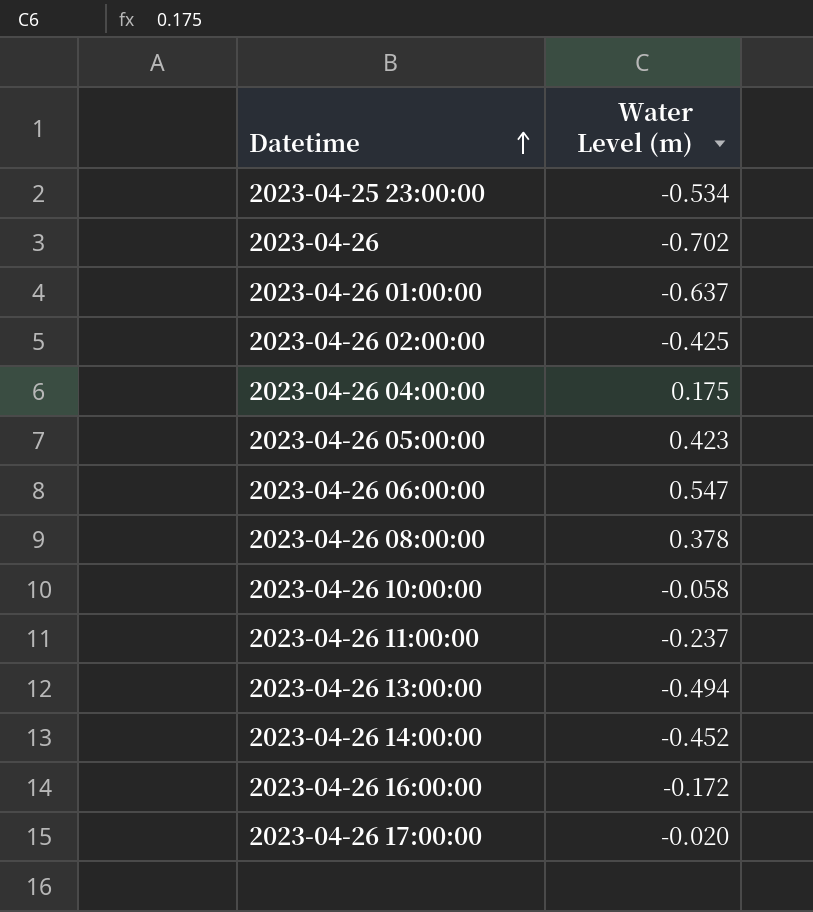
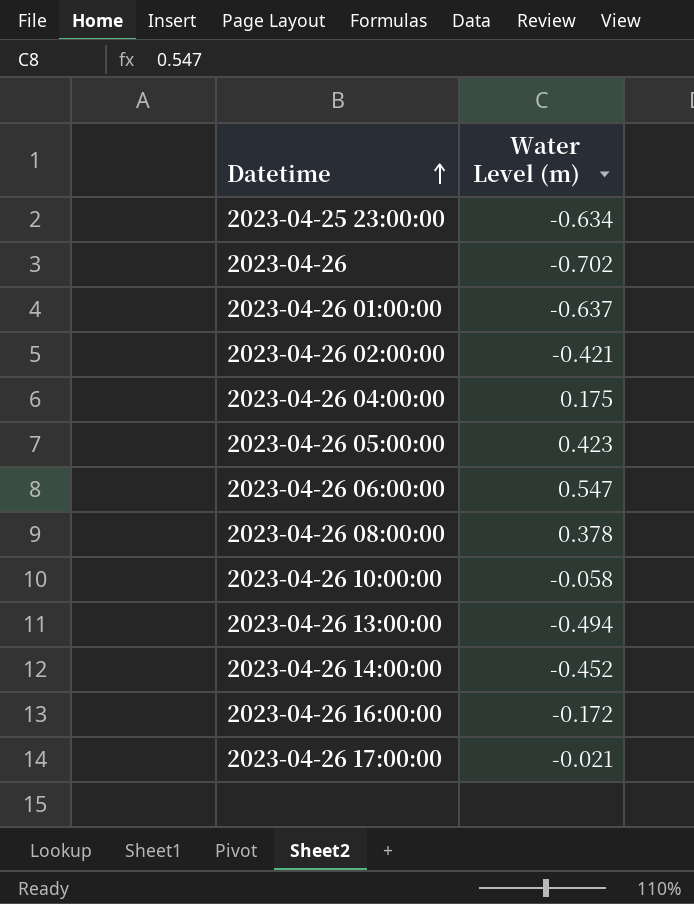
row 2023-04-26 11:00:00: -0.237 -> none
2023-04-25 23:00:00 | Water Level (m): -0.534 -> -0.634
2023-04-26 02:00:00 | Water Level (m): -0.425 -> -0.421
2023-04-26 17:00:00 | Water Level (m): -0.020 -> -0.021

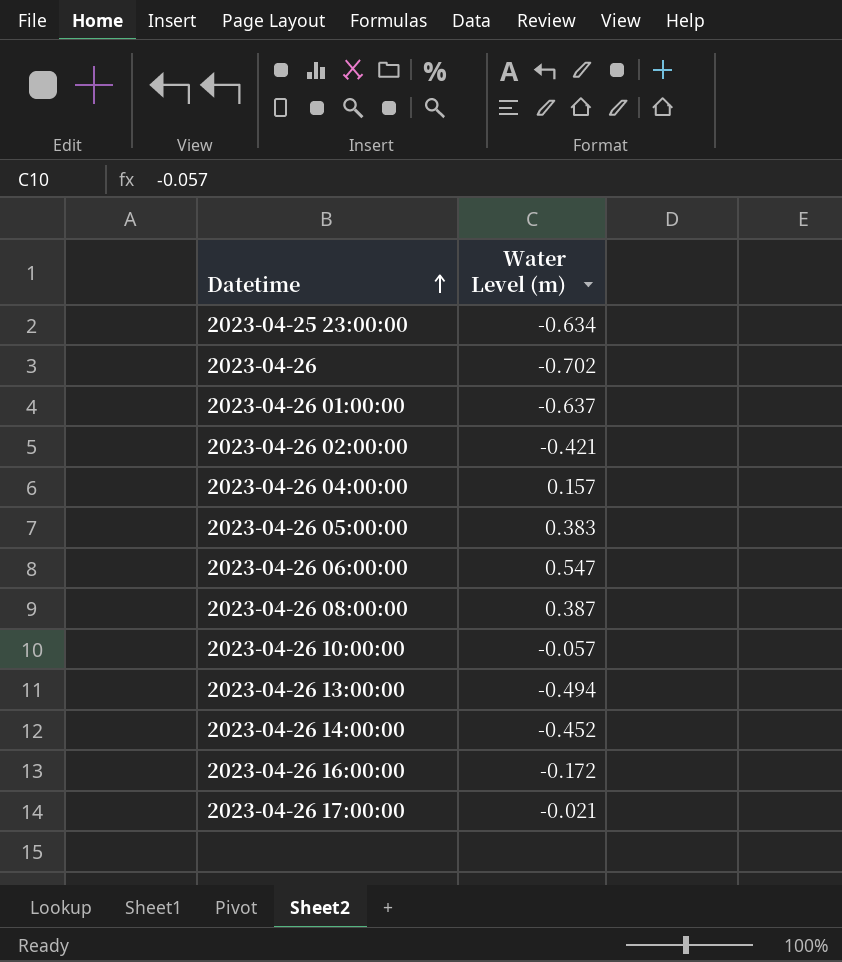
2023-04-26 04:00:00 | Water Level (m): 0.175 -> 0.157
2023-04-26 05:00:00 | Water Level (m): 0.423 -> 0.383
2023-04-26 08:00:00 | Water Level (m): 0.378 -> 0.387
2023-04-26 10:00:00 | Water Level (m): -0.058 -> -0.057

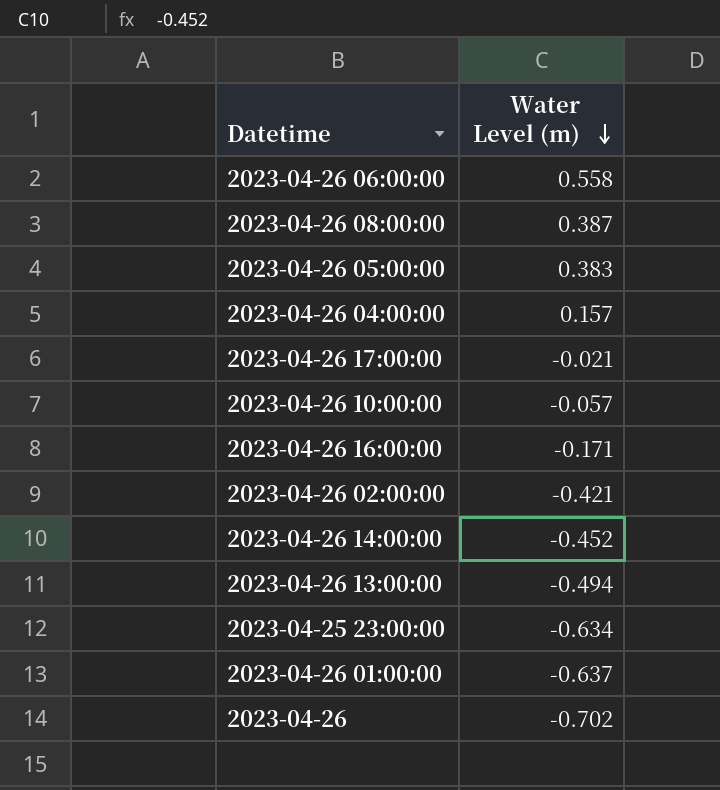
row order: Datetime ascending -> Water Level (m) descending
2023-04-26 06:00:00 | Water Level (m): 0.547 -> 0.558
2023-04-26 16:00:00 | Water Level (m): -0.172 -> -0.171

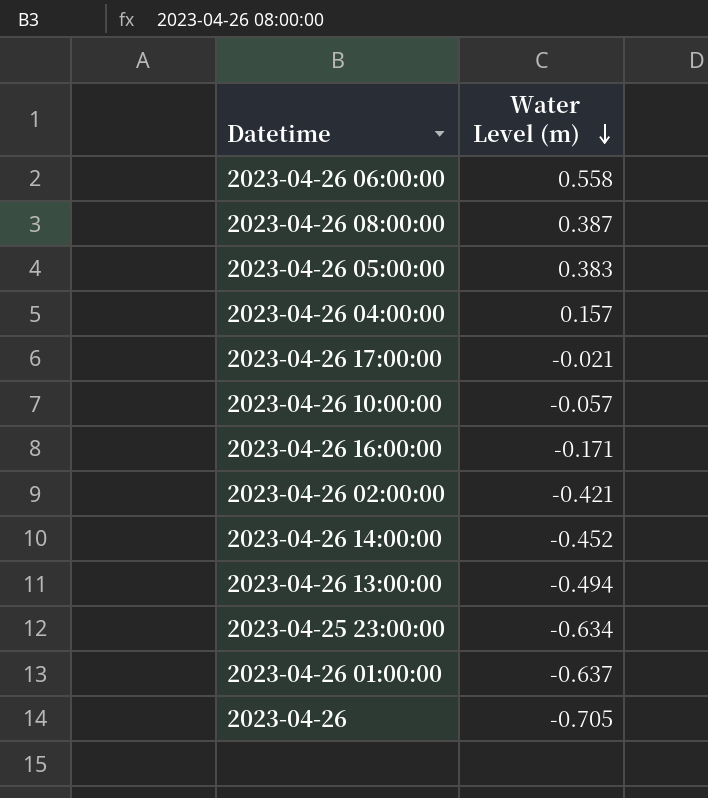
2023-04-26 | Water Level (m): -0.702 -> -0.705

